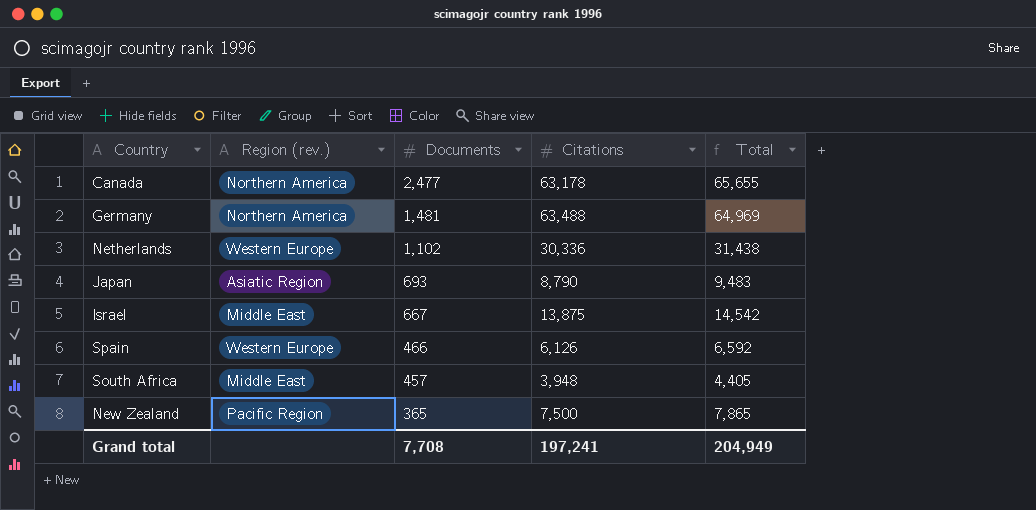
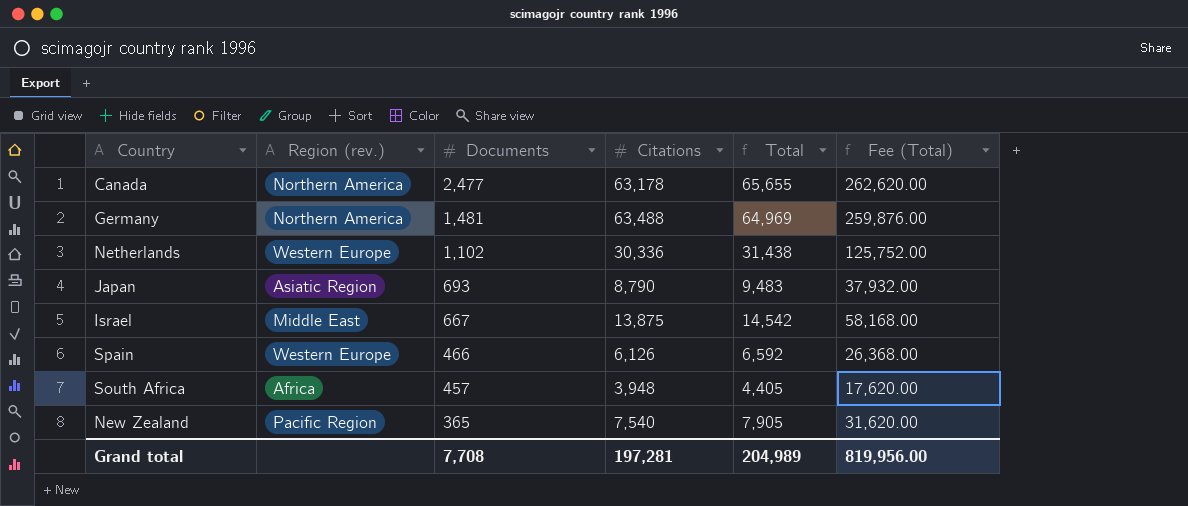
column Fee (Total) | formula: none -> [Total] * 4
South Africa | Region (rev.): Middle East -> Africa
New Zealand | Citations: 7,500 -> 7,540
New Zealand | Total: 7,865 -> 7,905
Grand total | Citations: 197,241 -> 197,281
Grand total | Total: 204,949 -> 204,989

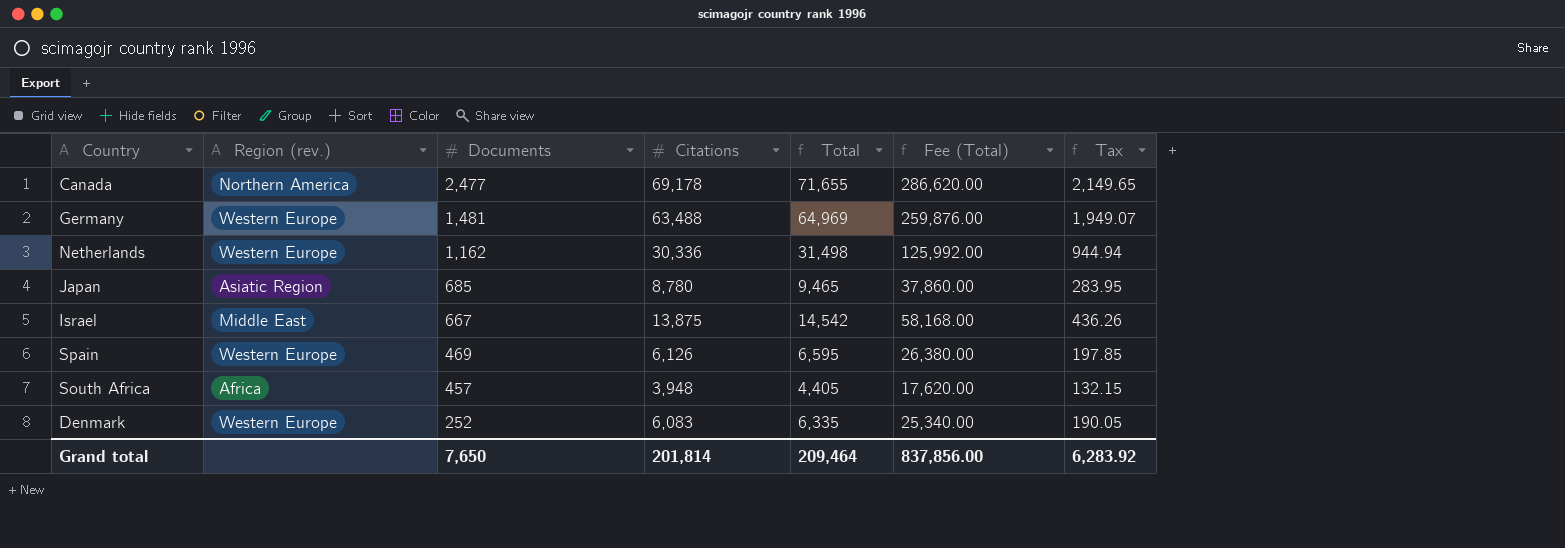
column Tax | formula: none -> [Total] * 0.03
row New Zealand: Pacific Region | 365 | 7,540 | 7,905 | 31,620.00 -> none
Canada | Citations: 63,178 -> 69,178
Canada | Total: 65,655 -> 71,655
Canada | Fee (Total): 262,620.00 -> 286,620.00
Germany | Region (rev.): Northern America -> Western Europe
Netherlands | Documents: 1,102 -> 1,162
Netherlands | Total: 31,438 -> 31,498
Netherlands | Fee (Total): 125,752.00 -> 125,992.00
Japan | Documents: 693 -> 685
Japan | Citations: 8,790 -> 8,780
Japan | Total: 9,483 -> 9,465
Japan | Fee (Total): 37,932.00 -> 37,860.00
Spain | Documents: 466 -> 469
Spain | Total: 6,592 -> 6,595
Spain | Fee (Total): 26,368.00 -> 26,380.00
row Denmark: none -> Western Europe | 252 | 6,083 | 6,335 | 25,340.00 | 190.05
Grand total | Documents: 7,708 -> 7,650
Grand total | Citations: 197,281 -> 201,814
Grand total | Total: 204,989 -> 209,464
Grand total | Fee (Total): 819,956.00 -> 837,856.00

